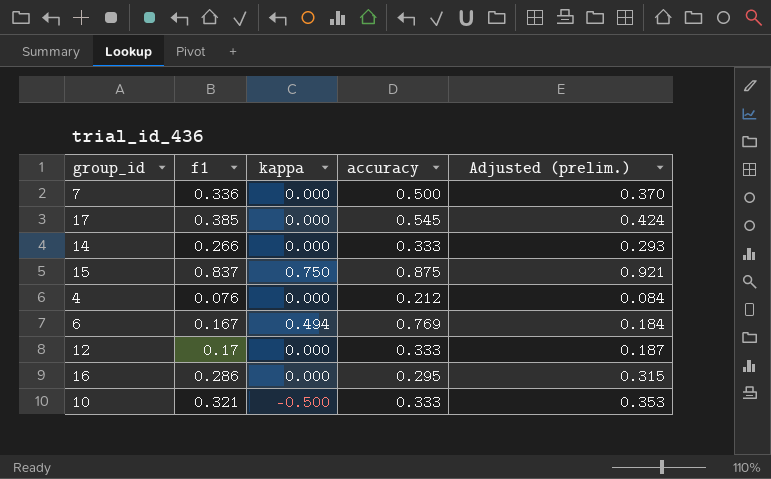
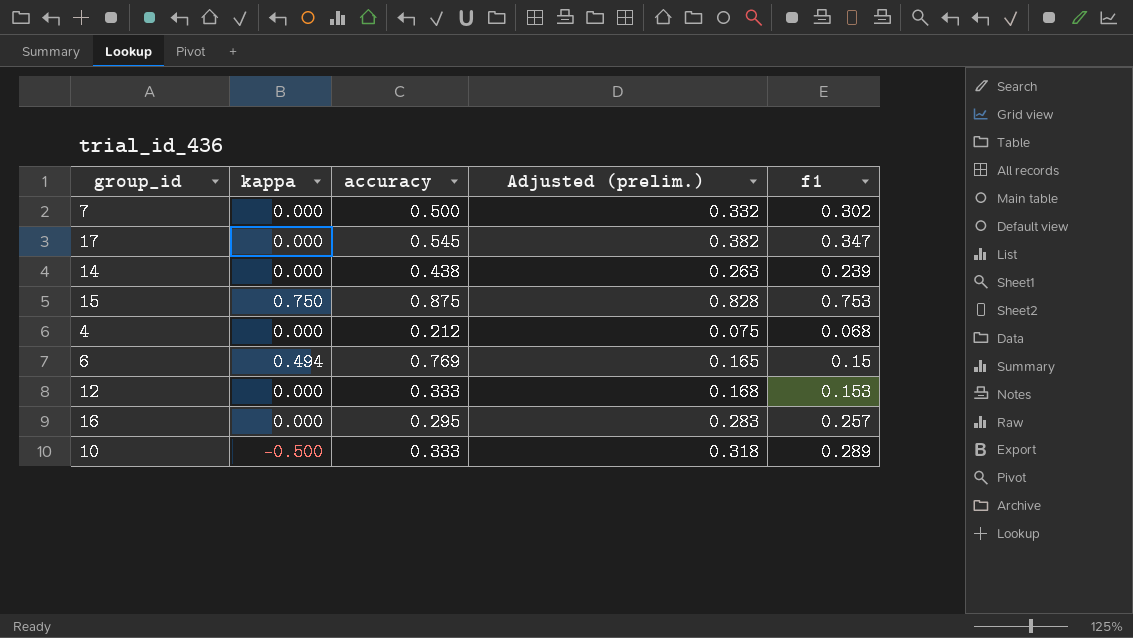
column f1 | position: 2 -> 5
7 | Adjusted (prelim.): 0.370 -> 0.332
7 | f1: 0.336 -> 0.302
17 | Adjusted (prelim.): 0.424 -> 0.382
17 | f1: 0.385 -> 0.347
14 | accuracy: 0.333 -> 0.438
14 | Adjusted (prelim.): 0.293 -> 0.263
14 | f1: 0.266 -> 0.239
15 | Adjusted (prelim.): 0.921 -> 0.828
15 | f1: 0.837 -> 0.753
4 | Adjusted (prelim.): 0.084 -> 0.075
4 | f1: 0.076 -> 0.068
6 | Adjusted (prelim.): 0.184 -> 0.165
6 | f1: 0.167 -> 0.15
12 | Adjusted (prelim.): 0.187 -> 0.168
12 | f1: 0.17 -> 0.153
16 | Adjusted (prelim.): 0.315 -> 0.283
16 | f1: 0.286 -> 0.257
10 | Adjusted (prelim.): 0.353 -> 0.318
10 | f1: 0.321 -> 0.289

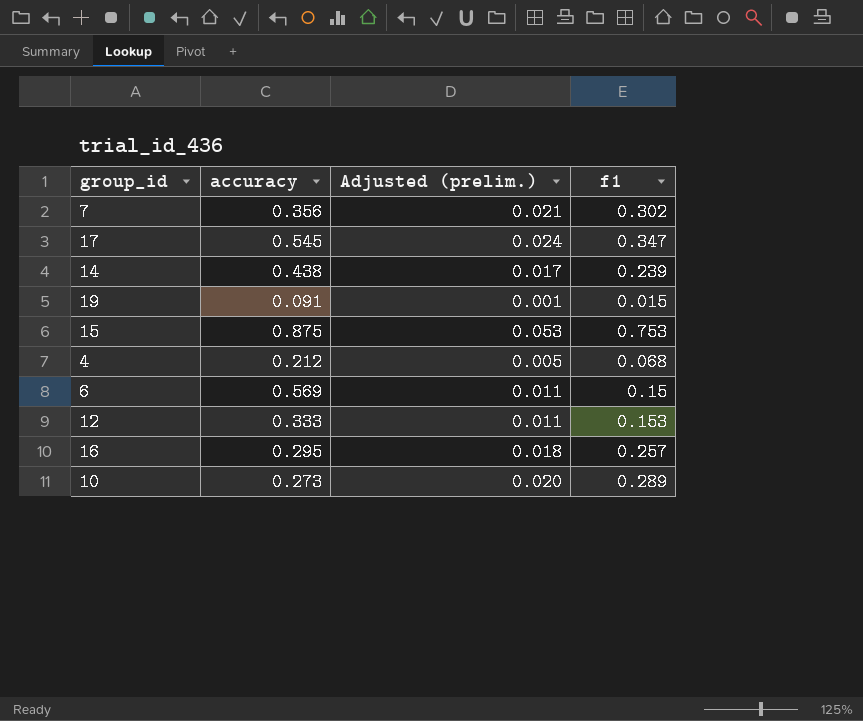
column kappa | position: 2 -> none
column Adjusted (prelim.) | formula: [f1] * 1.1 -> [f1] * 0.07
7 | accuracy: 0.500 -> 0.356
row 19: none -> 0.091 | 0.001 | 0.015
6 | accuracy: 0.769 -> 0.569
10 | accuracy: 0.333 -> 0.273

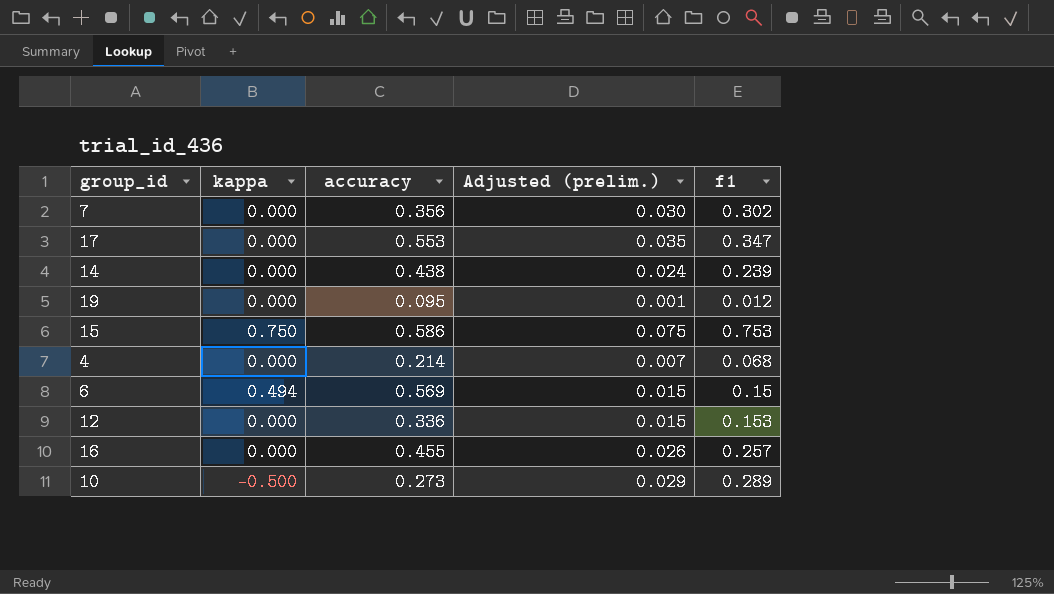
column kappa | position: none -> 2
column Adjusted (prelim.) | formula: [f1] * 0.07 -> [f1] * 0.1
17 | accuracy: 0.545 -> 0.553
19 | accuracy: 0.091 -> 0.095
19 | f1: 0.015 -> 0.012
15 | accuracy: 0.875 -> 0.586
4 | accuracy: 0.212 -> 0.214
12 | accuracy: 0.333 -> 0.336
16 | accuracy: 0.295 -> 0.455

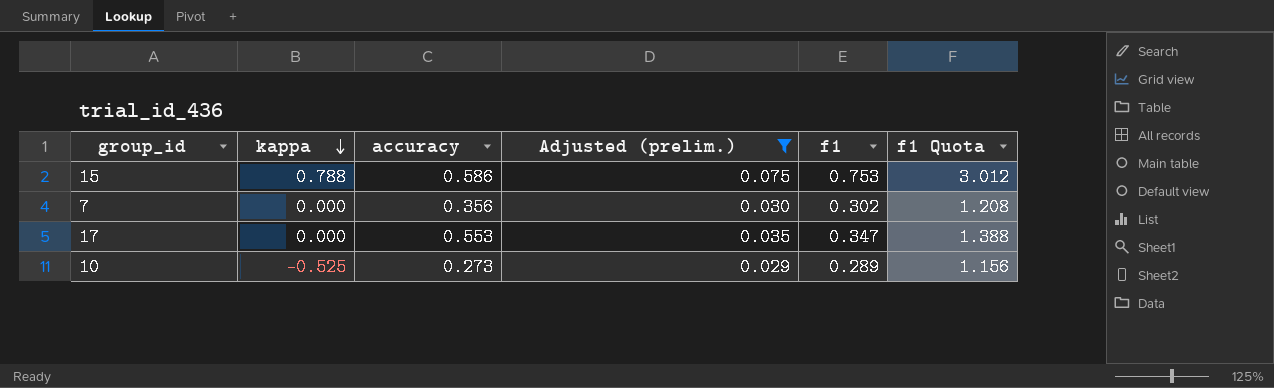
filter: none -> Adjusted (prelim.) >= 0.029
row order: none -> kappa descending
column f1 Quota | formula: none -> [f1] * 4
15 | kappa: 0.750 -> 0.788
10 | kappa: -0.500 -> -0.525

